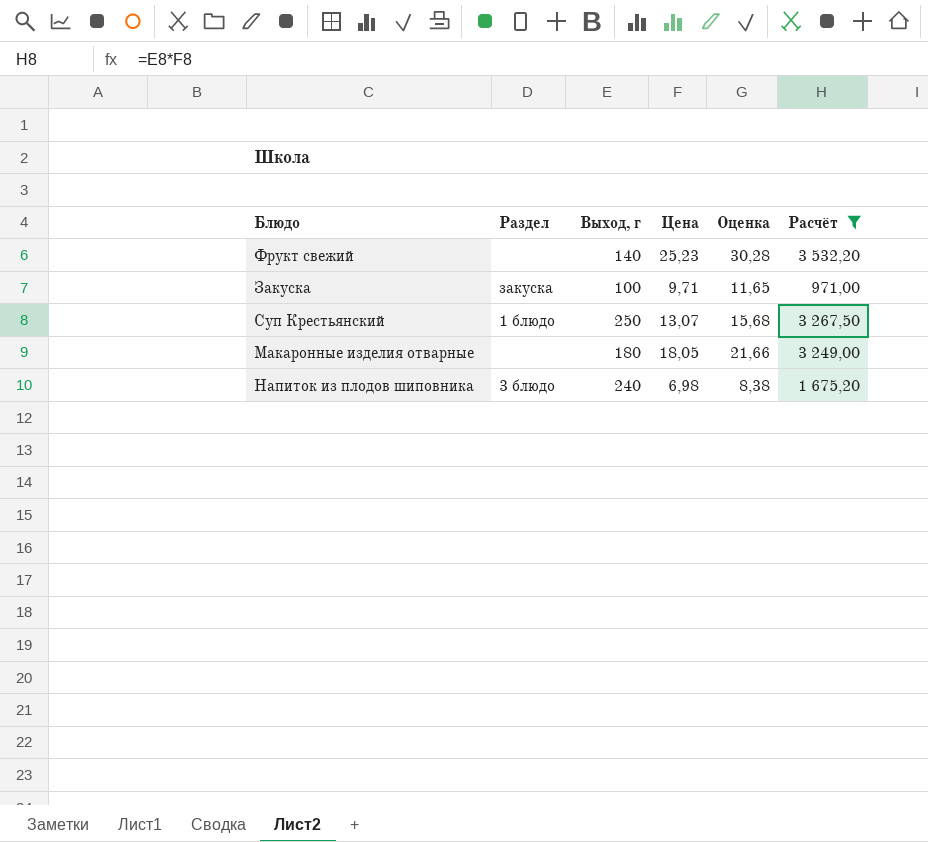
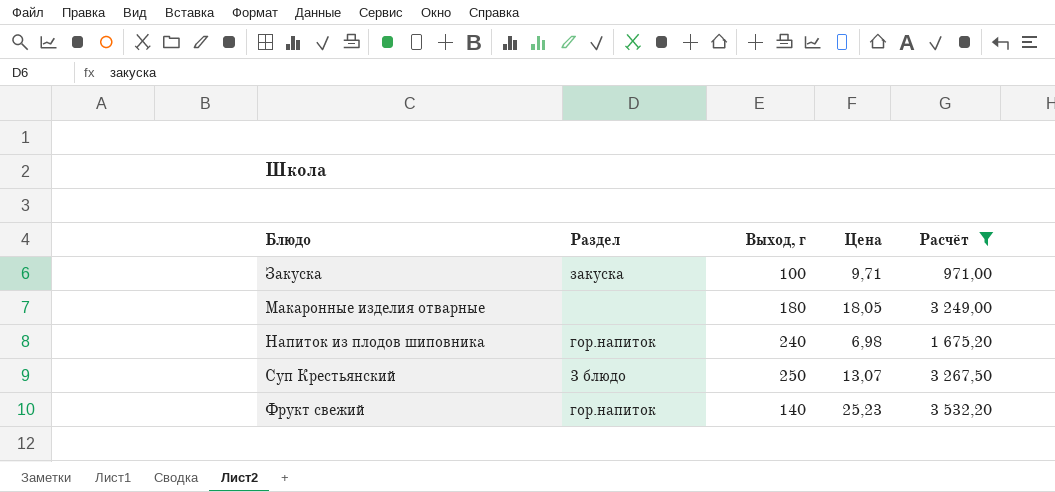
row order: none -> Блюдо ascending
column Оценка | formula: [Цена] * 1,2 -> none
Напиток из плодов шиповника | Раздел: 3 блюдо -> гор.напиток
Суп Крестьянский | Раздел: 1 блюдо -> 3 блюдо
Фрукт свежий | Раздел: none -> гор.напиток

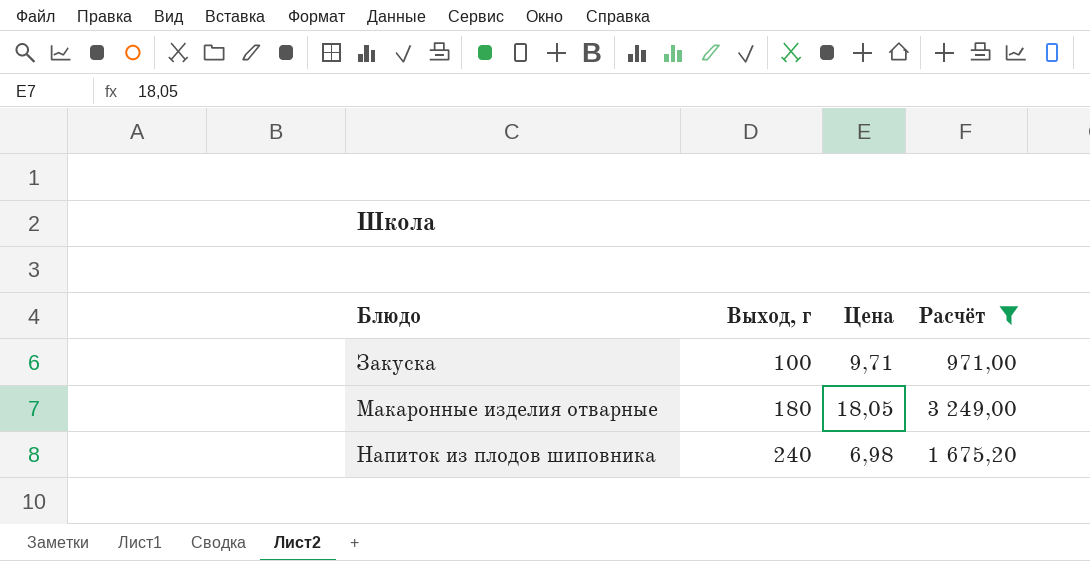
column Раздел | position: 2 -> none
row Суп Крестьянский: 3 блюдо | 250 | 13,07 | 3 267,50 -> none
row Фрукт свежий: гор.напиток | 140 | 25,23 | 3 532,20 -> none

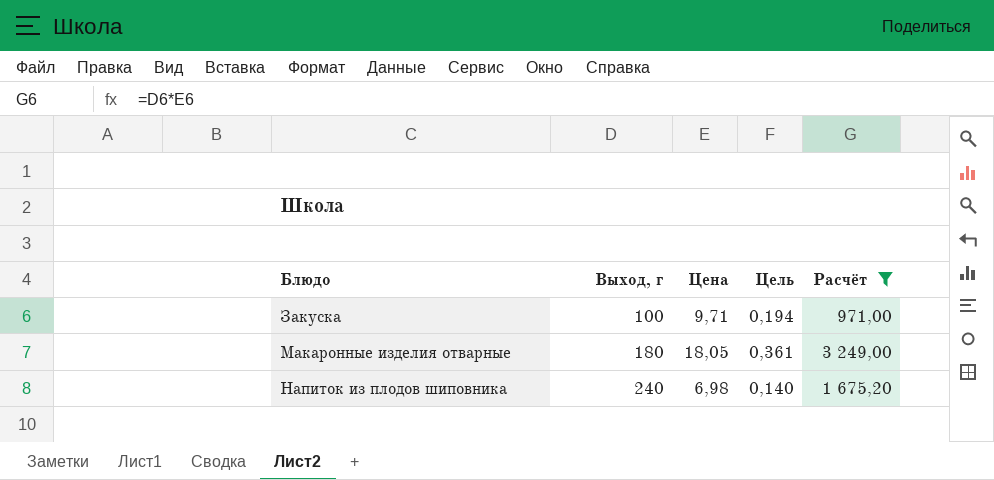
column Цель | formula: none -> [Цена] * 0,02

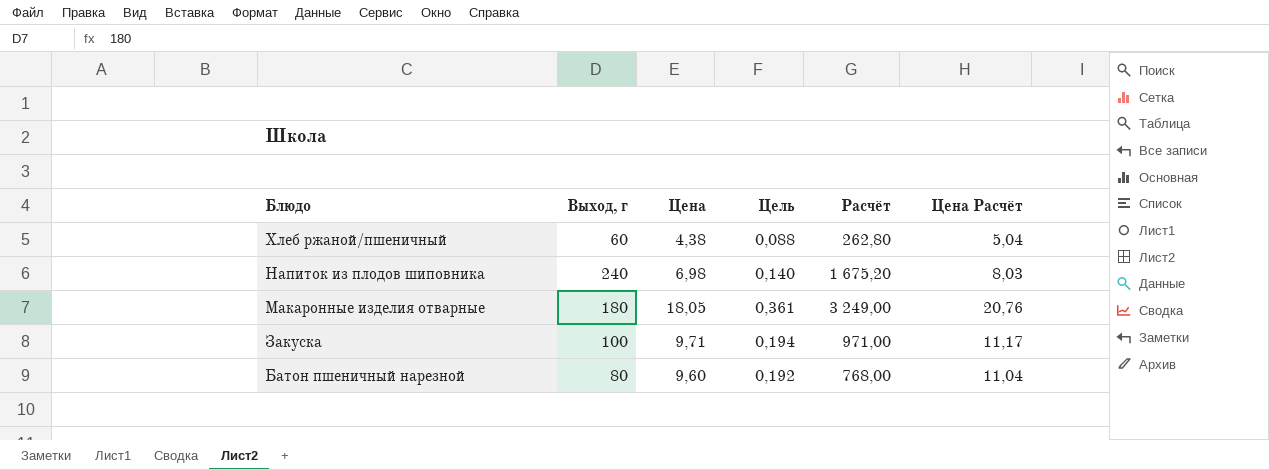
filter: Расчёт >= 971,00 -> none
row order: Блюдо ascending -> Блюдо descending
column Цена Расчёт | formula: none -> [Цена] * 1,15

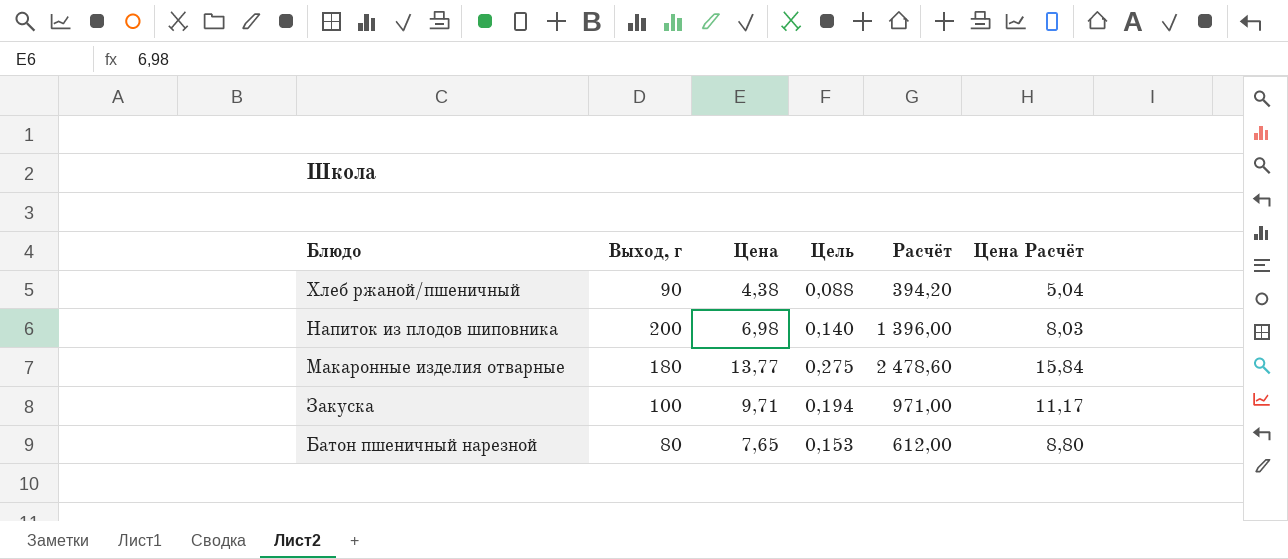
Хлеб ржаной/пшеничный | Выход, г: 60 -> 90
Хлеб ржаной/пшеничный | Расчёт: 262,80 -> 394,20
Напиток из плодов шиповника | Выход, г: 240 -> 200
Напиток из плодов шиповника | Расчёт: 1 675,20 -> 1 396,00
Макаронные изделия отварные | Цена: 18,05 -> 13,77
Макаронные изделия отварные | Цель: 0,361 -> 0,275
Макаронные изделия отварные | Расчёт: 3 249,00 -> 2 478,60
Макаронные изделия отварные | Цена Расчёт: 20,76 -> 15,84
Батон пшеничный нарезной | Цена: 9,60 -> 7,65
Батон пшеничный нарезной | Цель: 0,192 -> 0,153
Батон пшеничный нарезной | Расчёт: 768,00 -> 612,00
Батон пшеничный нарезной | Цена Расчёт: 11,04 -> 8,80

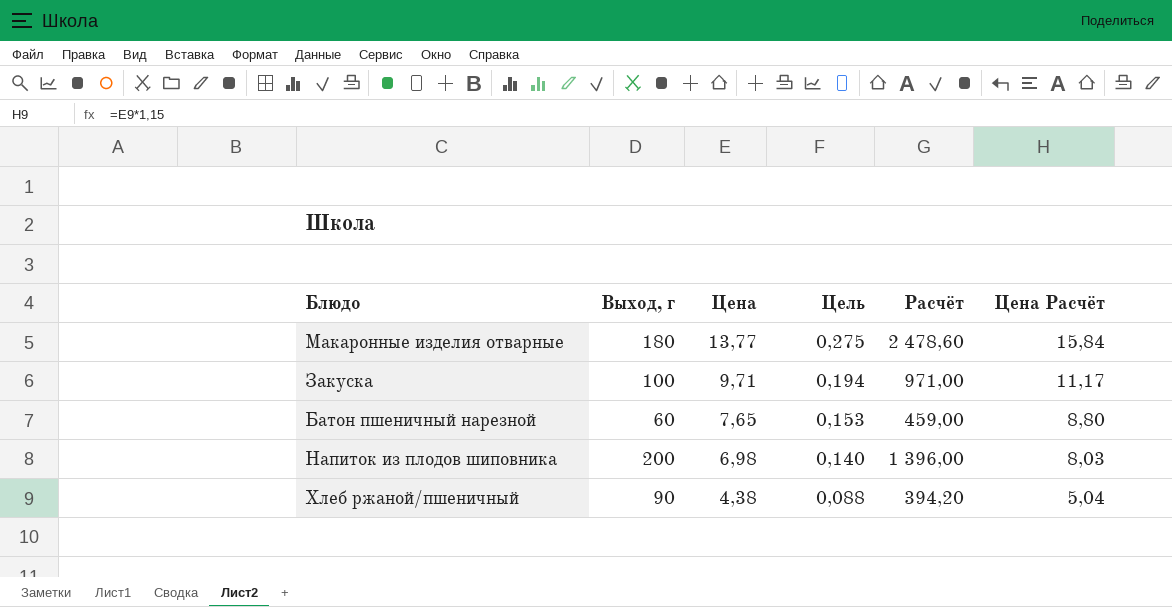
row order: Блюдо descending -> Цена descending
Батон пшеничный нарезной | Выход, г: 80 -> 60
Батон пшеничный нарезной | Расчёт: 612,00 -> 459,00

